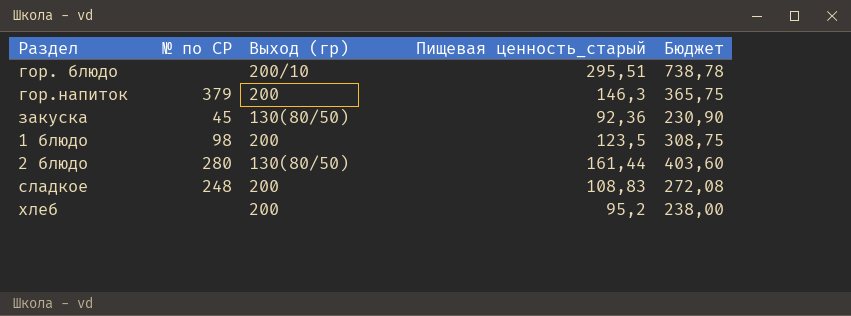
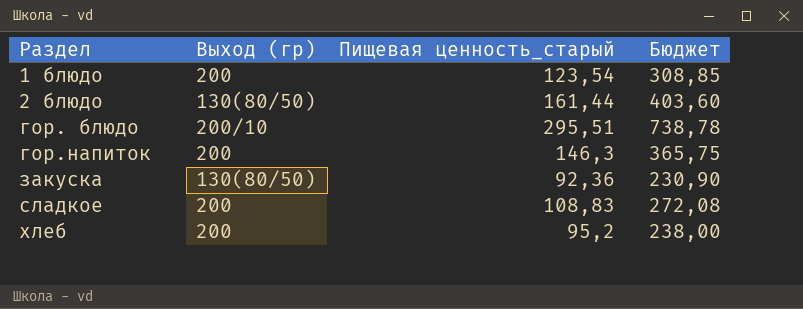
row order: none -> Раздел ascending
column № по СР | position: 2 -> none
1 блюдо | Пищевая ценность_старый: 123,5 -> 123,54
1 блюдо | Бюджет: 308,75 -> 308,85

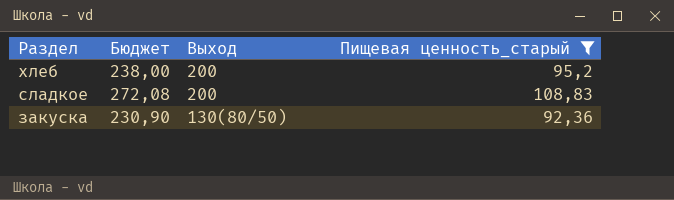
filter: none -> Пищевая ценность_старый <= 108,83
row order: Раздел ascending -> Раздел descending
column Бюджет | position: 4 -> 2
column name: Выход (гр) -> Выход

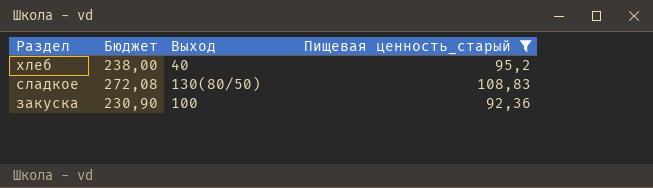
хлеб | Выход: 200 -> 40
сладкое | Выход: 200 -> 130(80/50)
закуска | Выход: 130(80/50) -> 100

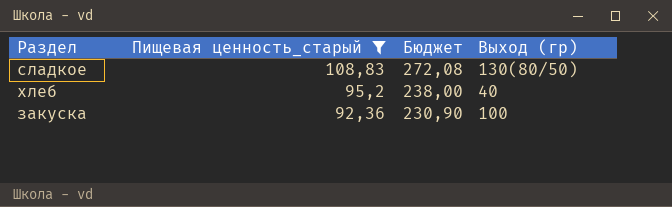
row order: Раздел descending -> Пищевая ценность_старый descending
column Пищевая ценность_старый | position: 4 -> 2
column name: Выход -> Выход (гр)

